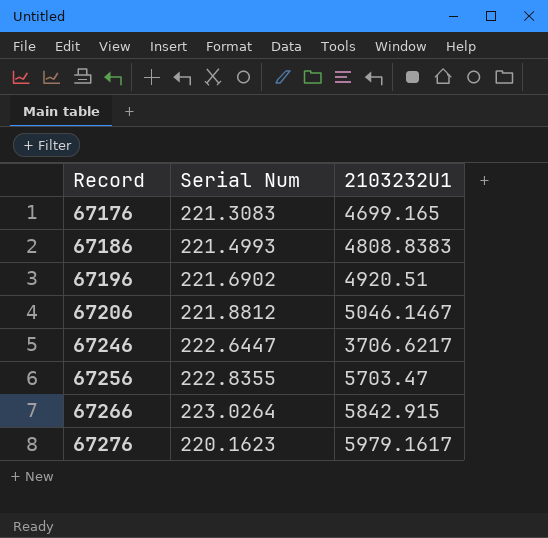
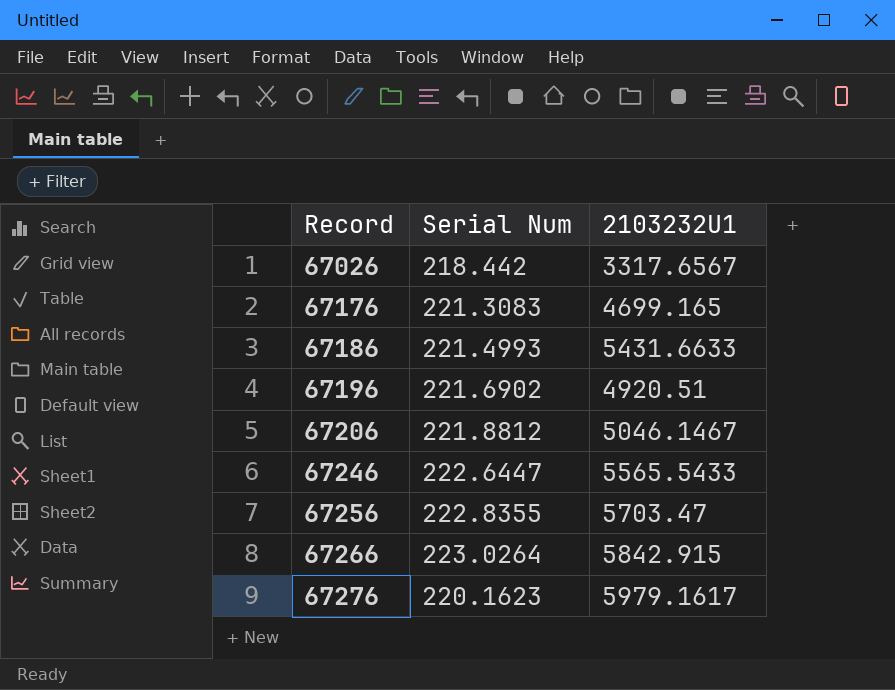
row 67026: none -> 218.442 | 3317.6567
67186 | 2103232U1: 4808.8383 -> 5431.6633
67246 | 2103232U1: 3706.6217 -> 5565.5433

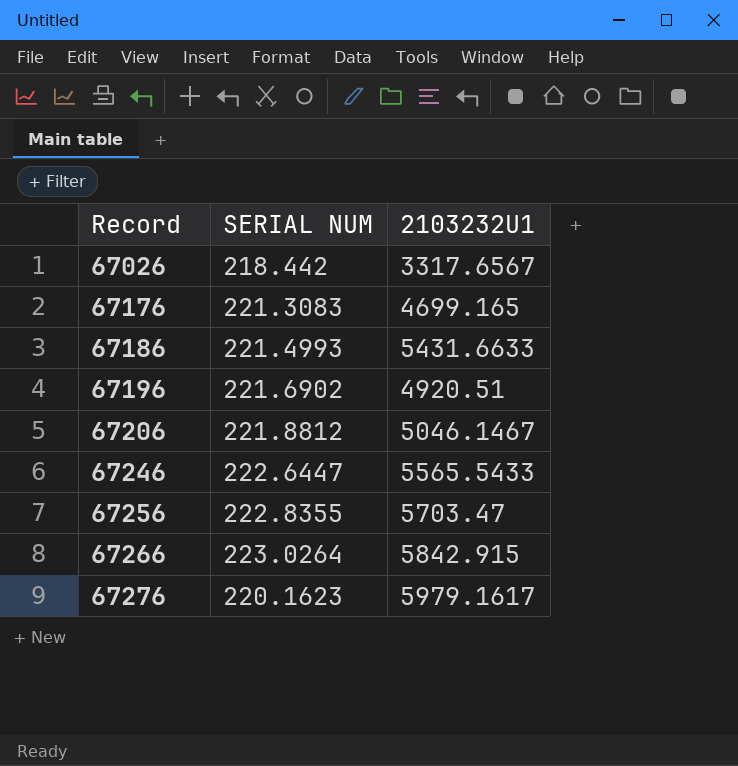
column name: Serial Num -> SERIAL NUM

